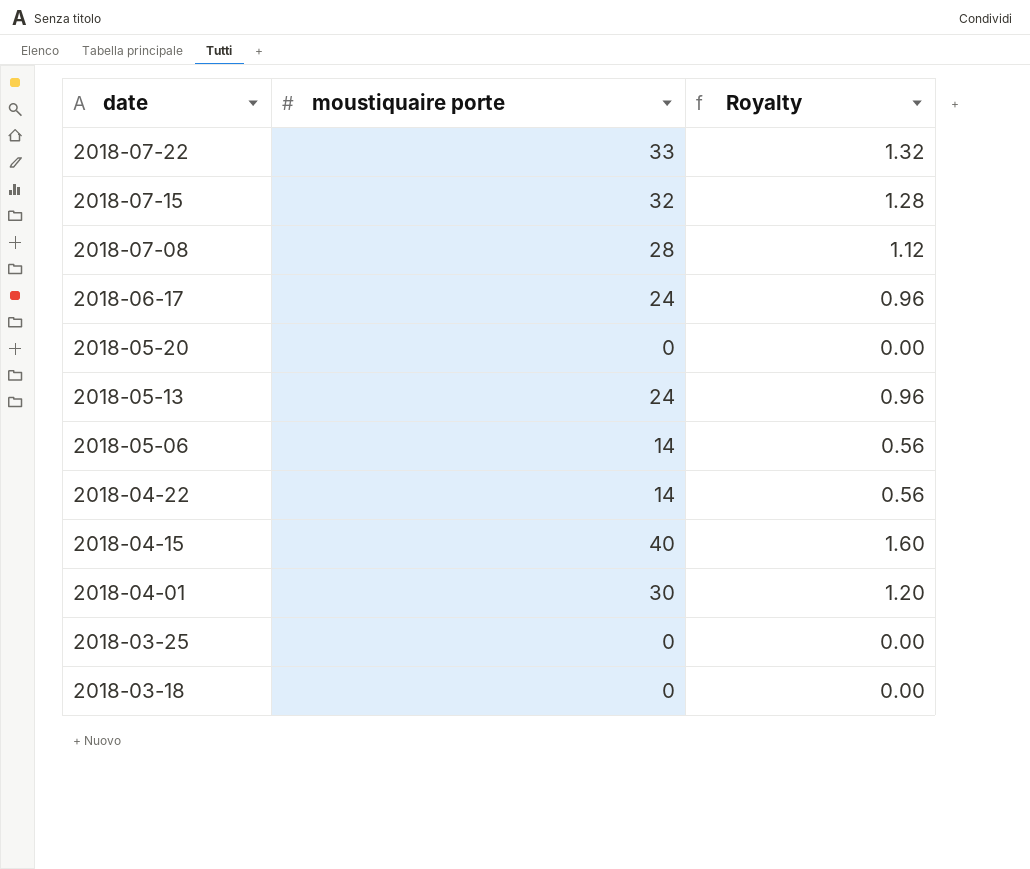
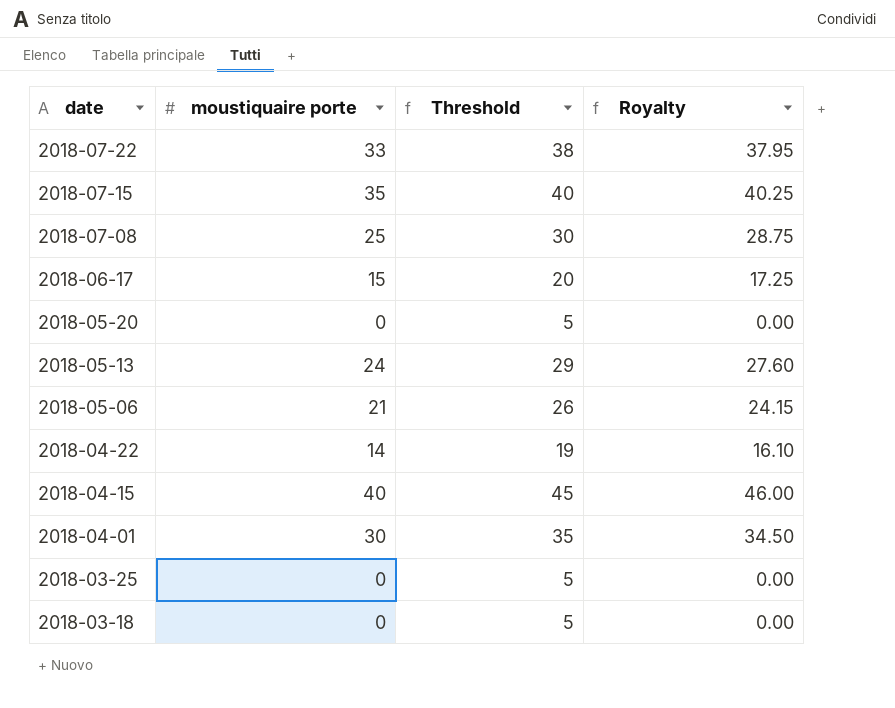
column Threshold | formula: none -> [moustiquaire porte] + 5
column Royalty | formula: [moustiquaire porte] * 0.04 -> [moustiquaire porte] * 1.15
2018-07-15 | moustiquaire porte: 32 -> 35
2018-07-08 | moustiquaire porte: 28 -> 25
2018-06-17 | moustiquaire porte: 24 -> 15
2018-05-06 | moustiquaire porte: 14 -> 21

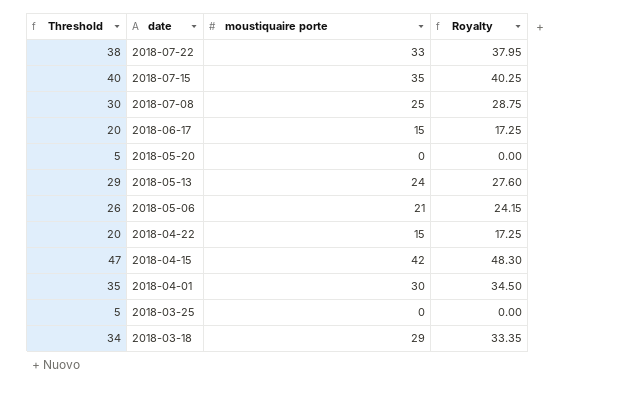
column Threshold | position: 3 -> 1
2018-04-22 | Threshold: 19 -> 20
2018-04-22 | moustiquaire porte: 14 -> 15
2018-04-22 | Royalty: 16.10 -> 17.25
2018-04-15 | Threshold: 45 -> 47
2018-04-15 | moustiquaire porte: 40 -> 42
2018-04-15 | Royalty: 46.00 -> 48.30
2018-03-18 | Threshold: 5 -> 34
2018-03-18 | moustiquaire porte: 0 -> 29
2018-03-18 | Royalty: 0.00 -> 33.35

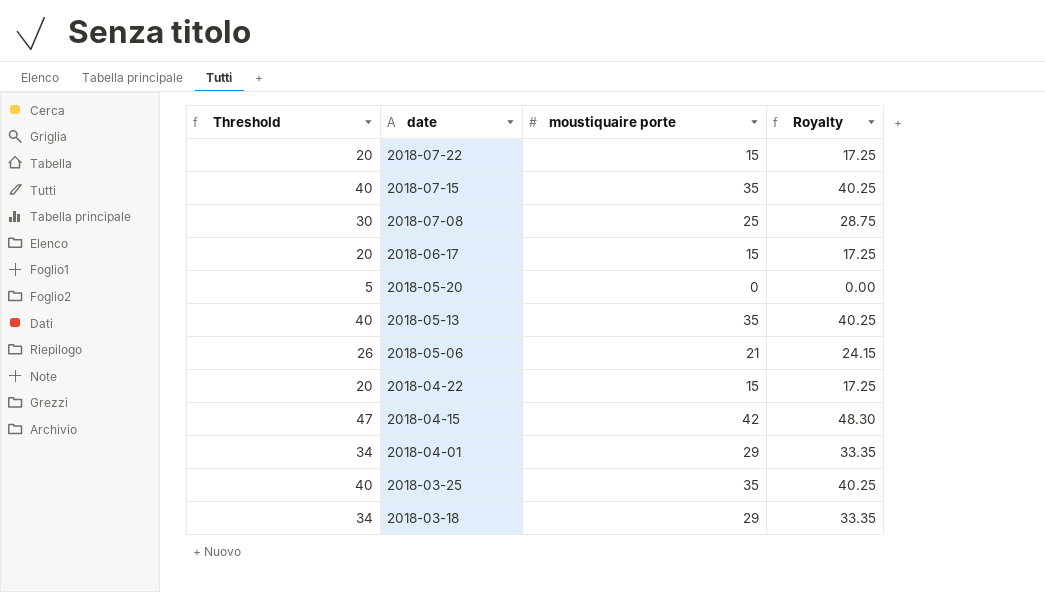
2018-07-22 | Threshold: 38 -> 20
2018-07-22 | moustiquaire porte: 33 -> 15
2018-07-22 | Royalty: 37.95 -> 17.25
2018-05-13 | Threshold: 29 -> 40
2018-05-13 | moustiquaire porte: 24 -> 35
2018-05-13 | Royalty: 27.60 -> 40.25
2018-04-01 | Threshold: 35 -> 34
2018-04-01 | moustiquaire porte: 30 -> 29
2018-04-01 | Royalty: 34.50 -> 33.35
2018-03-25 | Threshold: 5 -> 40
2018-03-25 | moustiquaire porte: 0 -> 35
2018-03-25 | Royalty: 0.00 -> 40.25

